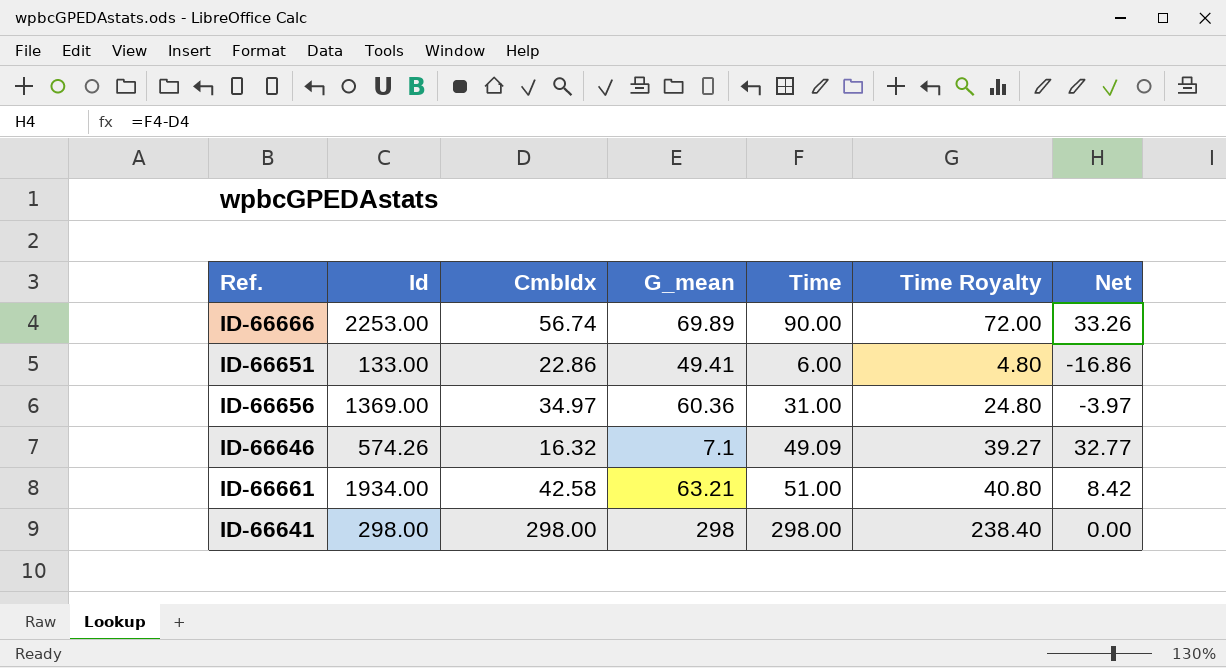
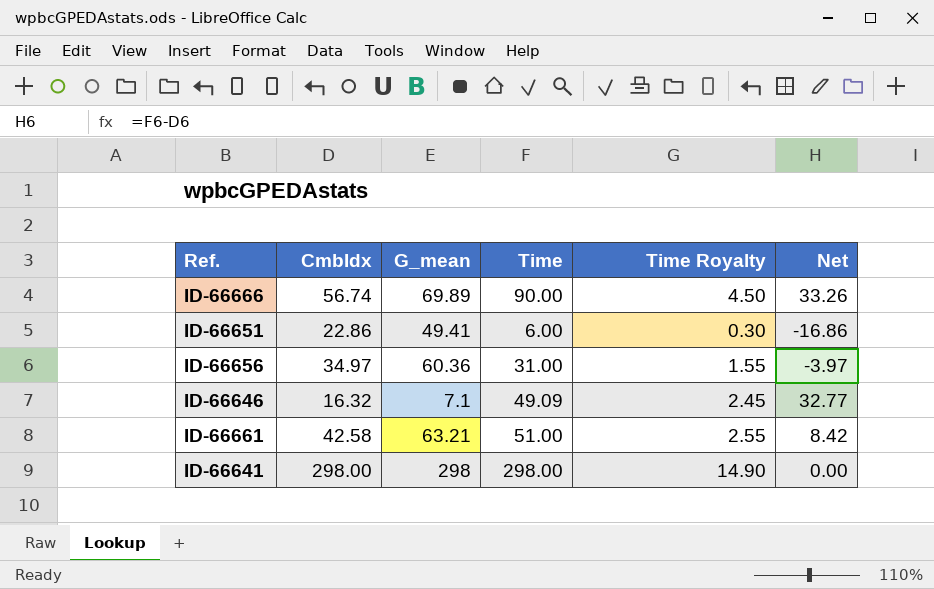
column Id | position: 2 -> none
column Time Royalty | formula: [Time] * 0.8 -> [Time] * 0.05

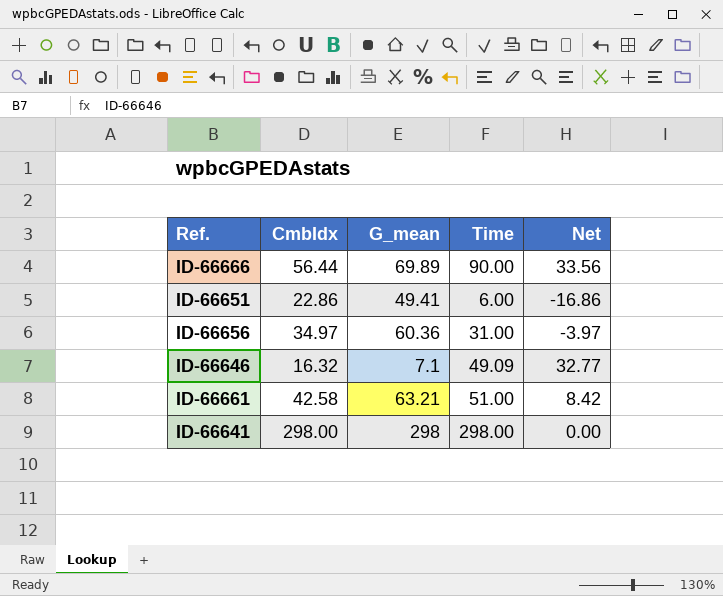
column Time Royalty | formula: [Time] * 0.05 -> none
ID-66666 | CmbIdx: 56.74 -> 56.44
ID-66666 | Net: 33.26 -> 33.56

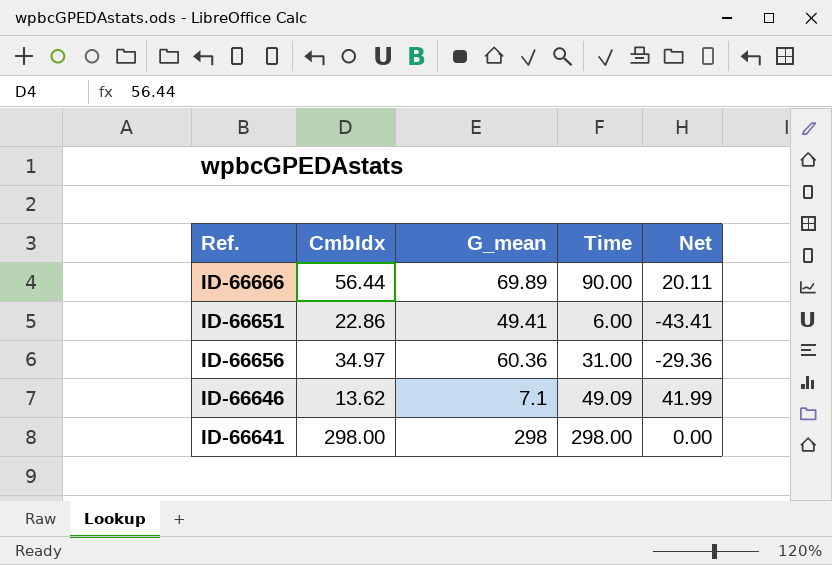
column Net | formula: [Time] - [CmbIdx] -> [Time] - [G_mean]
row ID-66661: 42.58 | 63.21 | 51.00 | 8.42 -> none
ID-66646 | CmbIdx: 16.32 -> 13.62

